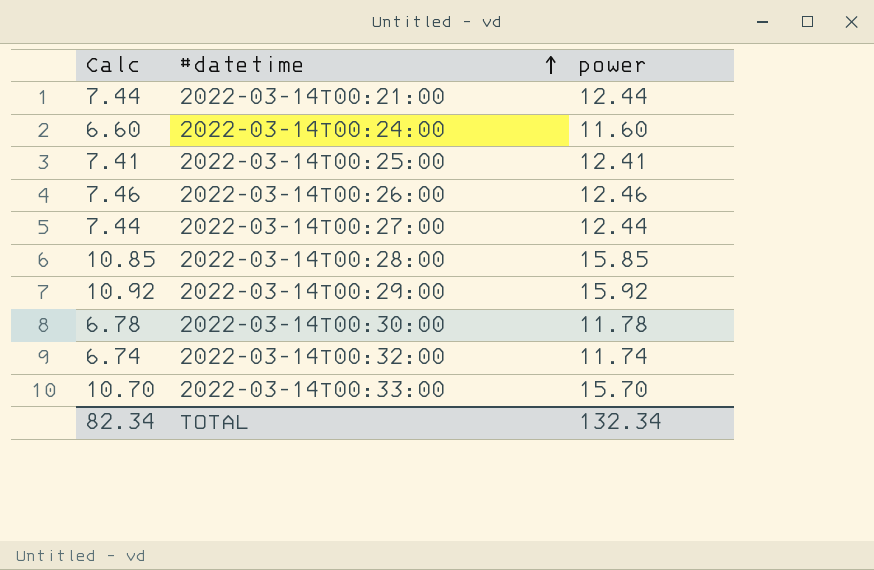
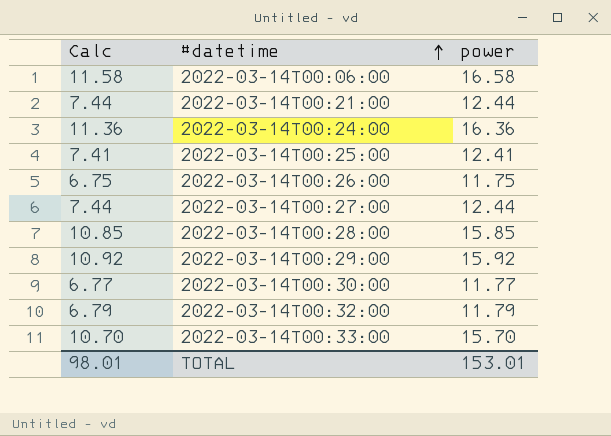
row 2022-03-14T00:06:00: none -> 11.58 | 16.58
2022-03-14T00:24:00 | Calc: 6.60 -> 11.36
2022-03-14T00:24:00 | power: 11.60 -> 16.36
2022-03-14T00:26:00 | Calc: 7.46 -> 6.75
2022-03-14T00:26:00 | power: 12.46 -> 11.75
2022-03-14T00:30:00 | Calc: 6.78 -> 6.77
2022-03-14T00:30:00 | power: 11.78 -> 11.77
2022-03-14T00:32:00 | Calc: 6.74 -> 6.79
2022-03-14T00:32:00 | power: 11.74 -> 11.79
TOTAL | Calc: 82.34 -> 98.01
TOTAL | power: 132.34 -> 153.01

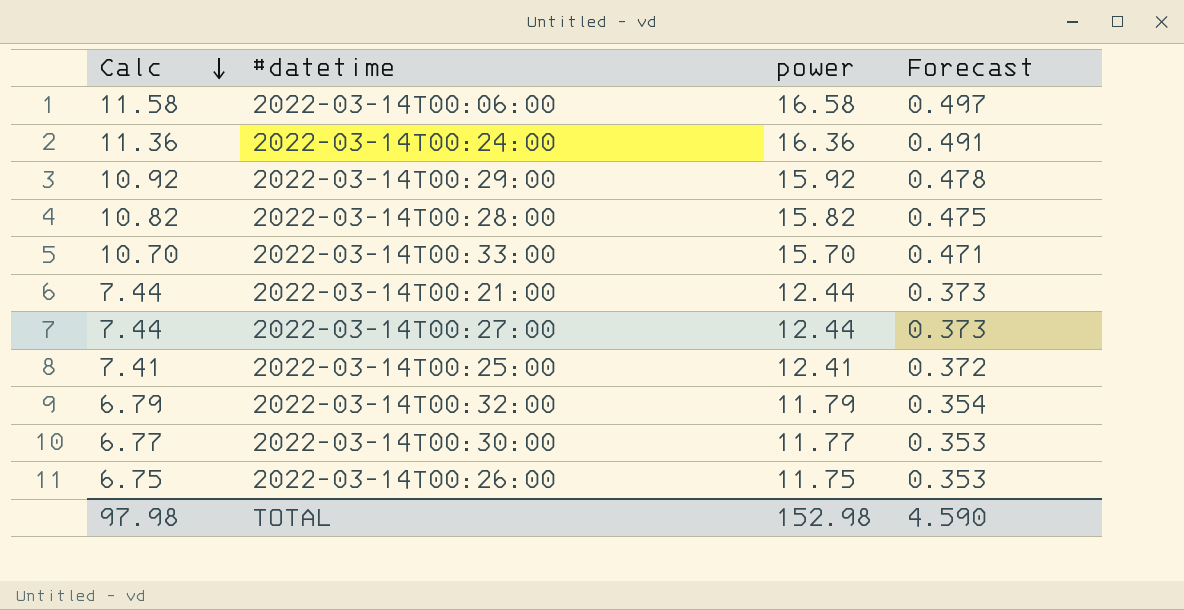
row order: #datetime ascending -> Calc descending
column Forecast | formula: none -> [power] * 0.03
2022-03-14T00:28:00 | Calc: 10.85 -> 10.82
2022-03-14T00:28:00 | power: 15.85 -> 15.82
TOTAL | Calc: 98.01 -> 97.98
TOTAL | power: 153.01 -> 152.98

